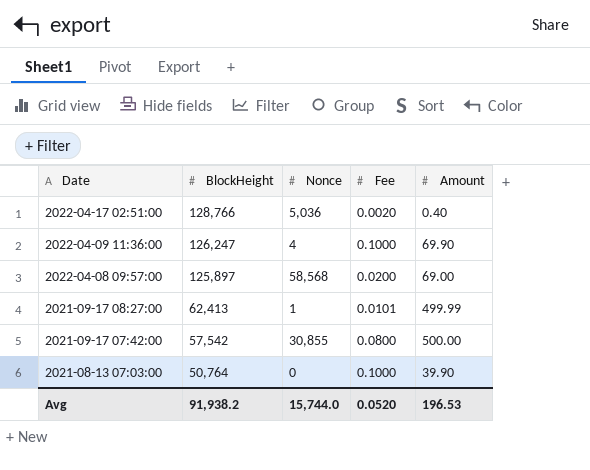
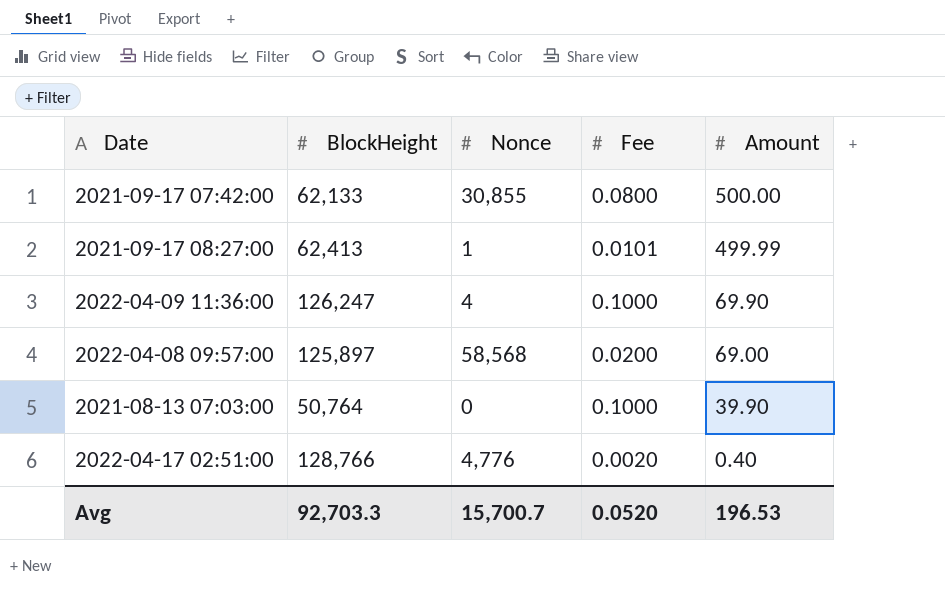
row order: Date descending -> Amount descending
2021-09-17 07:42:00 | BlockHeight: 57,542 -> 62,133
2022-04-17 02:51:00 | Nonce: 5,036 -> 4,776
Avg | BlockHeight: 91,938.2 -> 92,703.3
Avg | Nonce: 15,744.0 -> 15,700.7

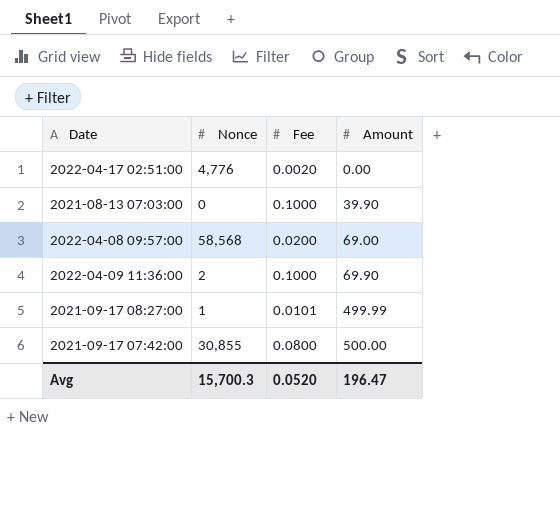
row order: Amount descending -> Amount ascending
column BlockHeight | position: 2 -> none
2022-04-17 02:51:00 | Amount: 0.40 -> 0.00
2022-04-09 11:36:00 | Nonce: 4 -> 2
Avg | Nonce: 15,700.7 -> 15,700.3
Avg | Amount: 196.53 -> 196.47

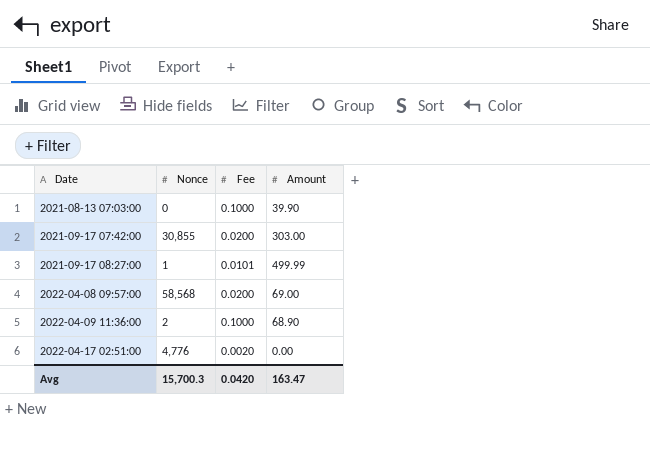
row order: Amount ascending -> Date ascending
2021-09-17 07:42:00 | Fee: 0.0800 -> 0.0200
2021-09-17 07:42:00 | Amount: 500.00 -> 303.00
2022-04-09 11:36:00 | Amount: 69.90 -> 68.90
Avg | Fee: 0.0520 -> 0.0420
Avg | Amount: 196.47 -> 163.47

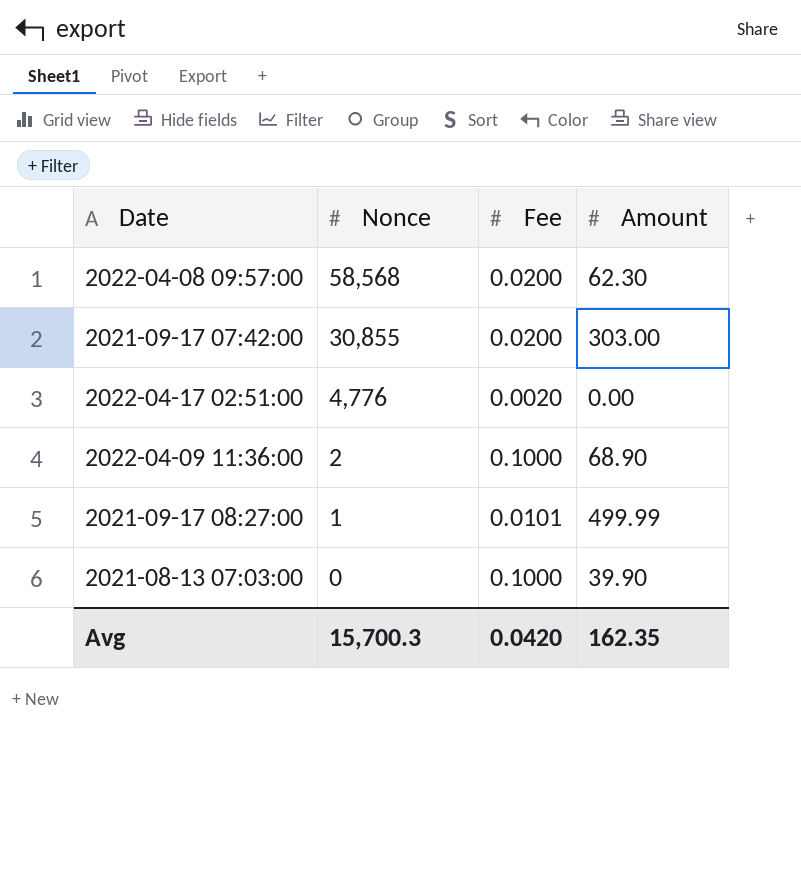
row order: Date ascending -> Nonce descending
2022-04-08 09:57:00 | Amount: 69.00 -> 62.30
Avg | Amount: 163.47 -> 162.35

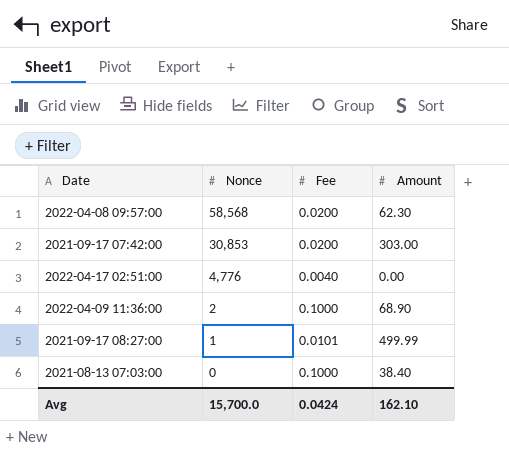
2021-09-17 07:42:00 | Nonce: 30,855 -> 30,853
2022-04-17 02:51:00 | Fee: 0.0020 -> 0.0040
2021-08-13 07:03:00 | Amount: 39.90 -> 38.40
Avg | Nonce: 15,700.3 -> 15,700.0
Avg | Fee: 0.0420 -> 0.0424
Avg | Amount: 162.35 -> 162.10

